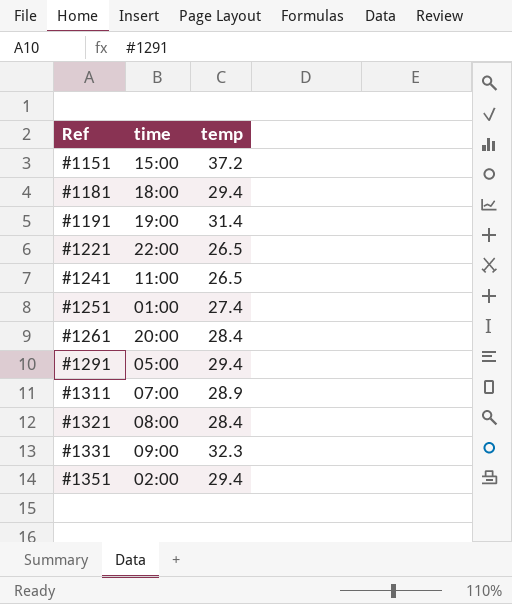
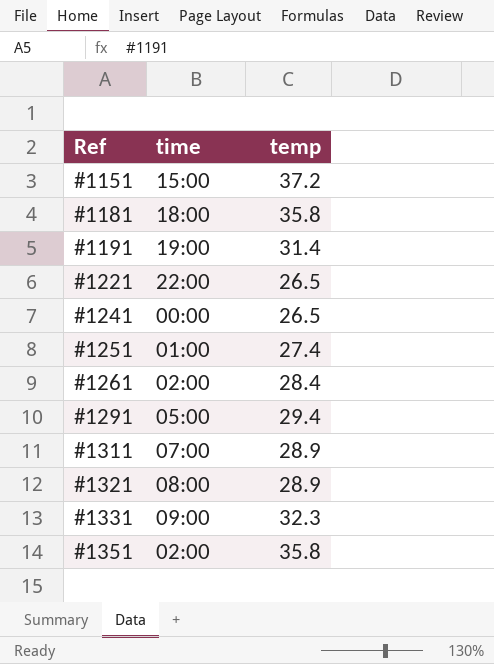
#1181 | temp: 29.4 -> 35.8
#1241 | time: 11:00 -> 00:00
#1261 | time: 20:00 -> 02:00
#1321 | temp: 28.4 -> 28.9
#1351 | temp: 29.4 -> 35.8

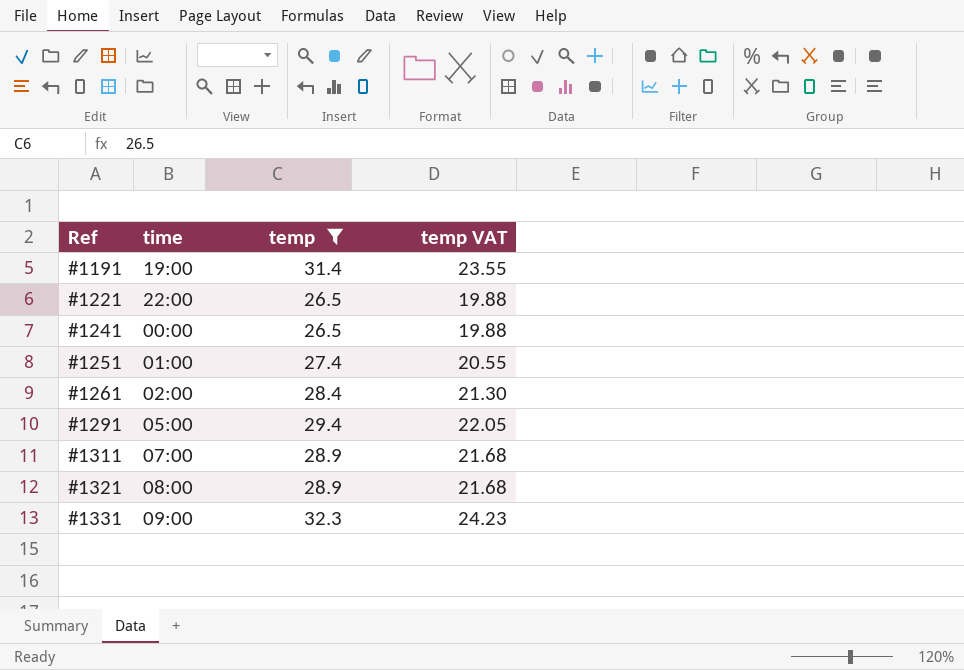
filter: none -> temp <= 32.3
column temp VAT | formula: none -> [temp] * 0.75

